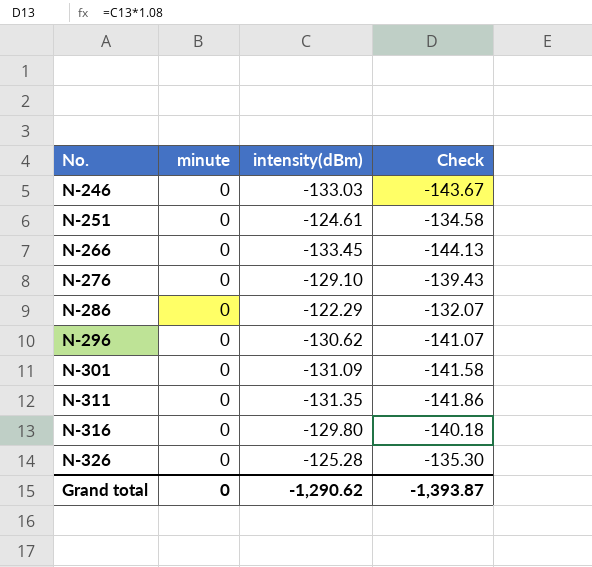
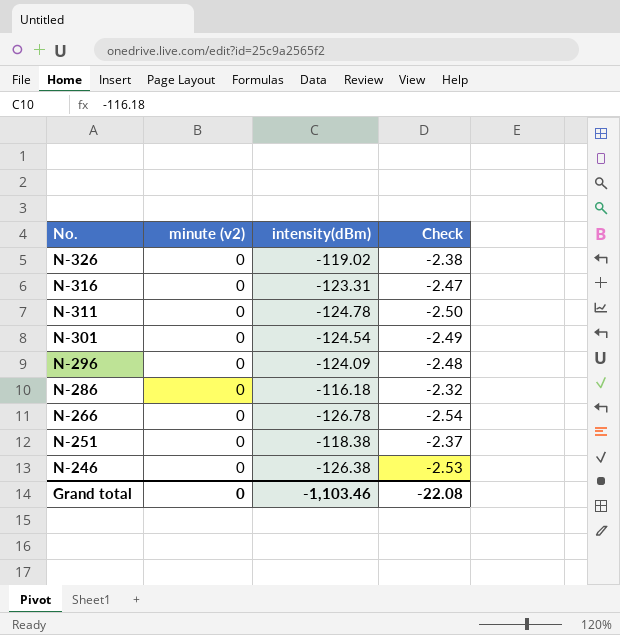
row order: No. ascending -> No. descending
column name: minute -> minute (v2)
column Check | formula: [intensity(dBm)] * 1.08 -> [intensity(dBm)] * 0.02
row N-276: 0 | -129.10 | -139.43 -> none
N-326 | intensity(dBm): -125.28 -> -119.02
N-316 | intensity(dBm): -129.80 -> -123.31
N-311 | intensity(dBm): -131.35 -> -124.78
N-301 | intensity(dBm): -131.09 -> -124.54
N-296 | intensity(dBm): -130.62 -> -124.09
N-286 | intensity(dBm): -122.29 -> -116.18
N-266 | intensity(dBm): -133.45 -> -126.78
N-251 | intensity(dBm): -124.61 -> -118.38
N-246 | intensity(dBm): -133.03 -> -126.38
Grand total | intensity(dBm): -1,290.62 -> -1,103.46
Grand total | Check: -1,393.87 -> -22.08

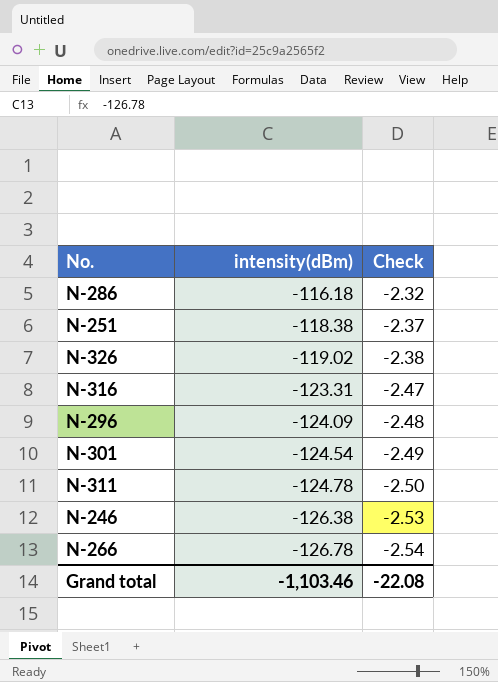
row order: No. descending -> intensity(dBm) descending
column minute (v2) | position: 2 -> none

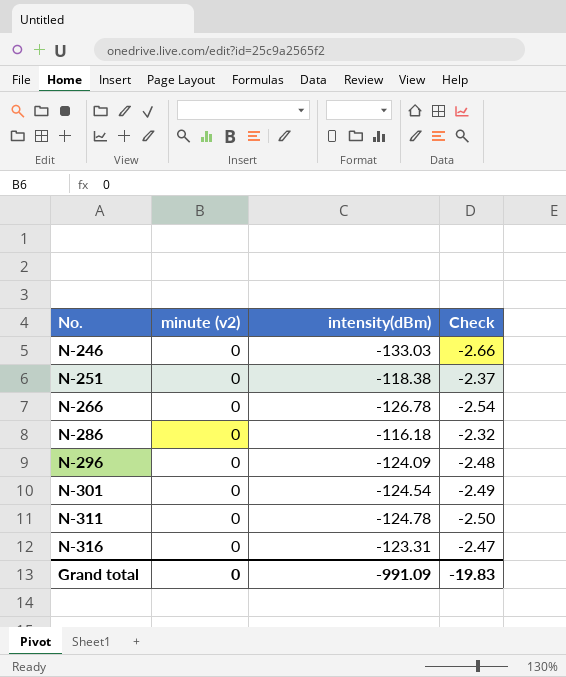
row order: intensity(dBm) descending -> No. ascending
column minute (v2) | position: none -> 2
row N-326: -119.02 | -2.38 -> none
N-246 | intensity(dBm): -126.38 -> -133.03
N-246 | Check: -2.53 -> -2.66
Grand total | intensity(dBm): -1,103.46 -> -991.09
Grand total | Check: -22.08 -> -19.83

